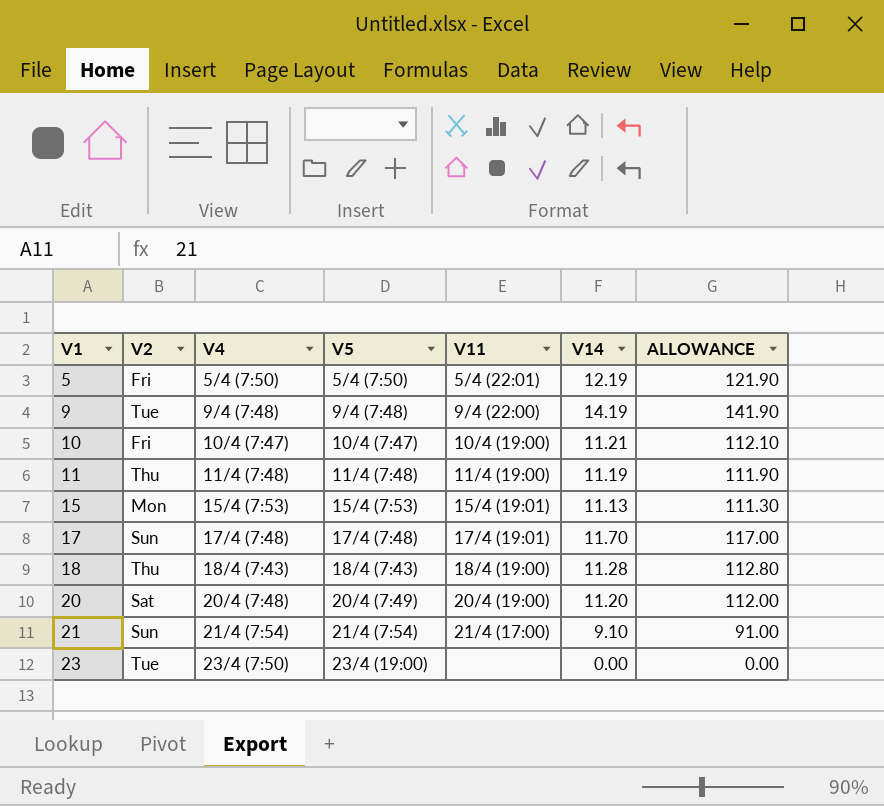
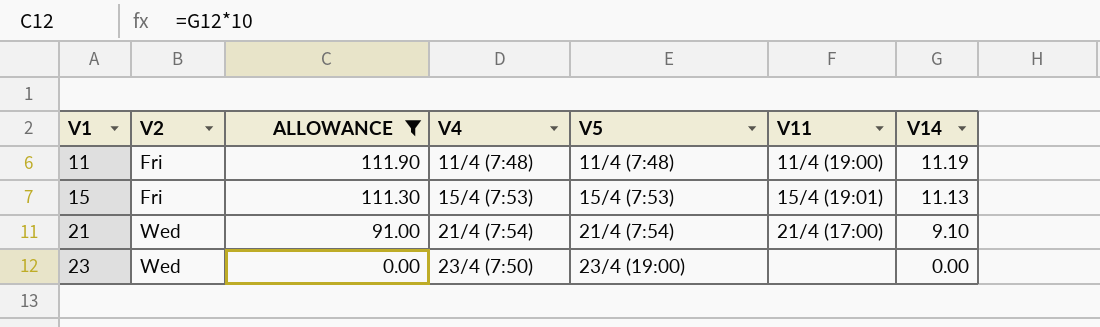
filter: none -> ALLOWANCE <= 111.90
column ALLOWANCE | position: 7 -> 3
11 | V2: Thu -> Fri
15 | V2: Mon -> Fri
21 | V2: Sun -> Wed
23 | V2: Tue -> Wed

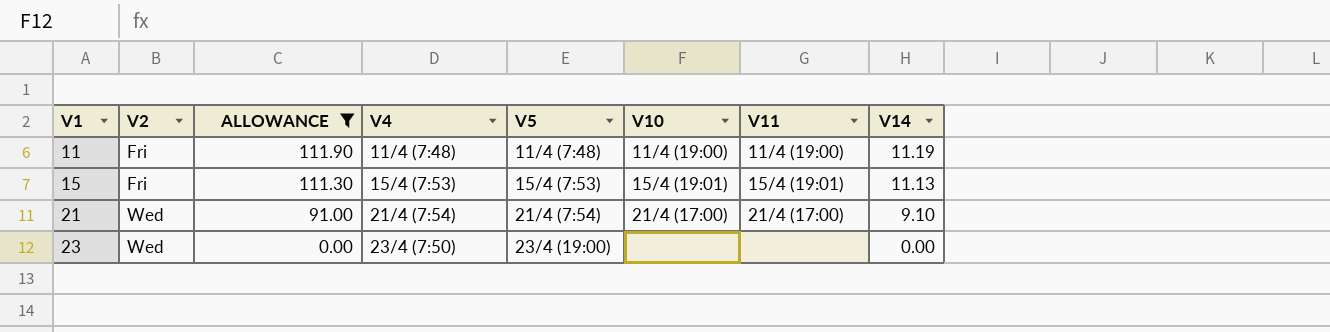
column V10 | position: none -> 6

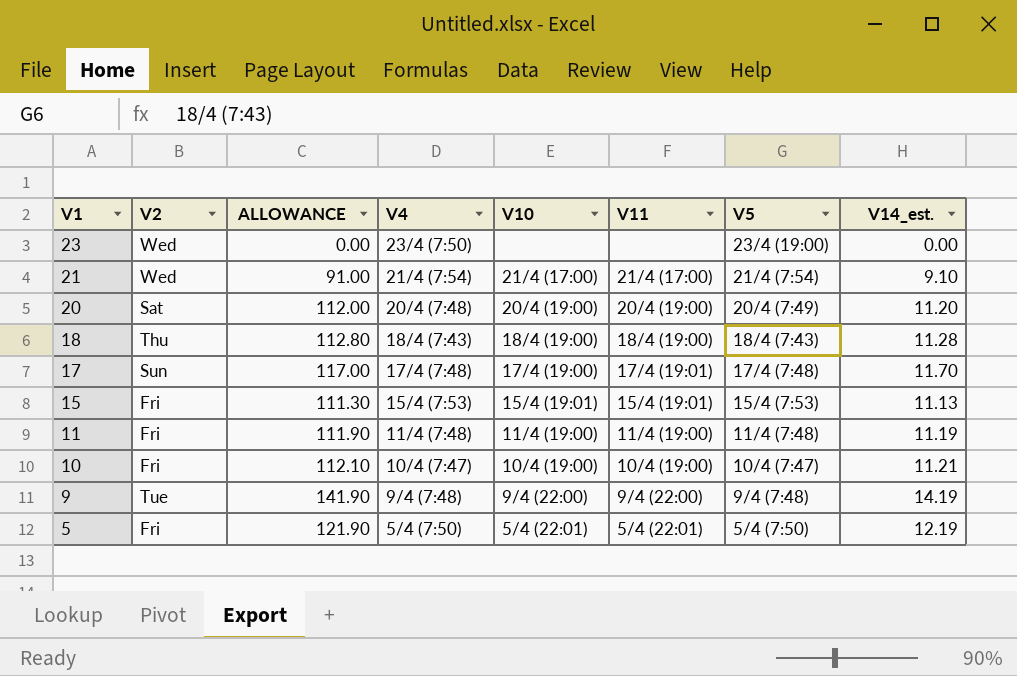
filter: ALLOWANCE <= 111.90 -> none
row order: V1 ascending -> V1 descending
column V5 | position: 5 -> 7
column name: V14 -> V14_est.

